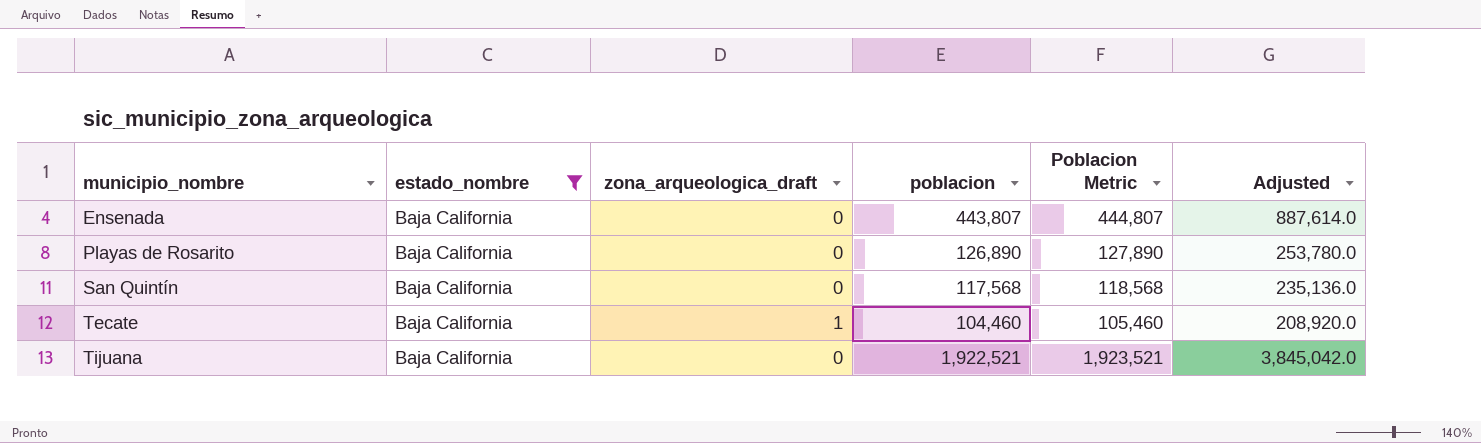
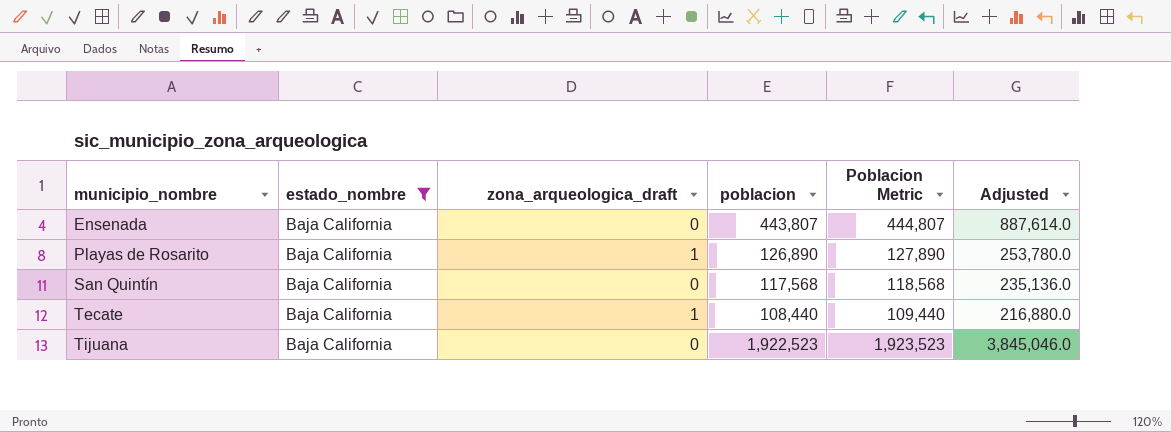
Playas de Rosarito | zona_arqueologica_draft: 0 -> 1
Tecate | poblacion: 104,460 -> 108,440
Tecate | Poblacion Metric: 105,460 -> 109,440
Tecate | Adjusted: 208,920.0 -> 216,880.0
Tijuana | poblacion: 1,922,521 -> 1,922,523
Tijuana | Poblacion Metric: 1,923,521 -> 1,923,523
Tijuana | Adjusted: 3,845,042.0 -> 3,845,046.0

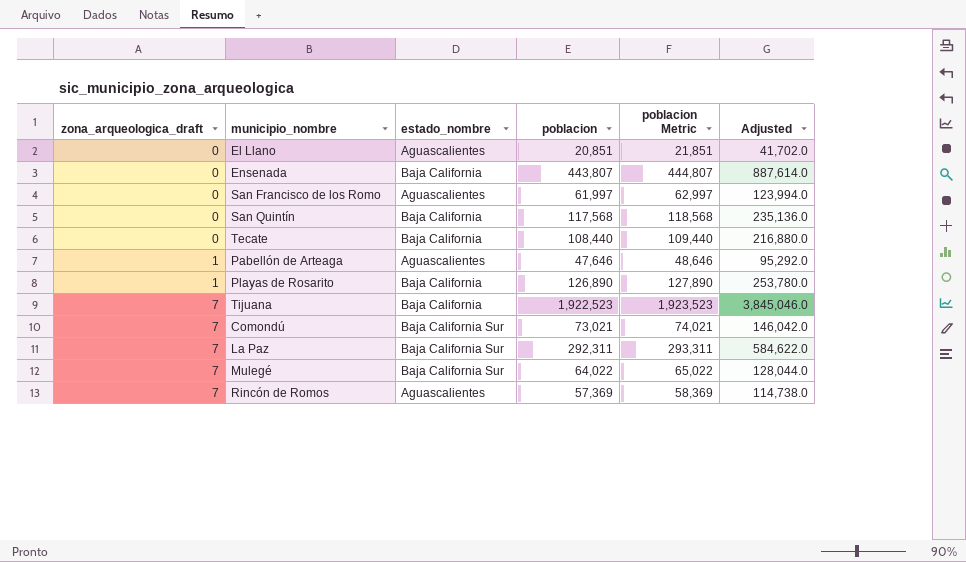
filter: estado_nombre = Baja California -> none
row order: municipio_nombre ascending -> zona_arqueologica_draft ascending
column zona_arqueologica_draft | position: 3 -> 1
column name: Poblacion Metric -> poblacion Metric
Tecate | zona_arqueologica_draft: 1 -> 0
Tijuana | zona_arqueologica_draft: 0 -> 7

